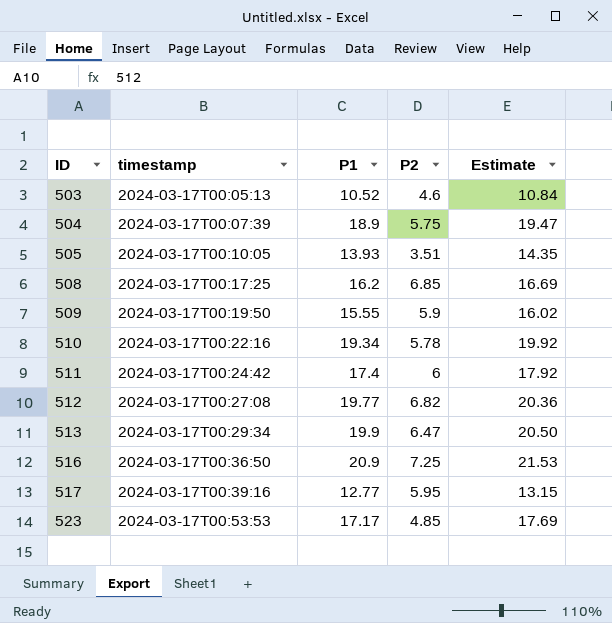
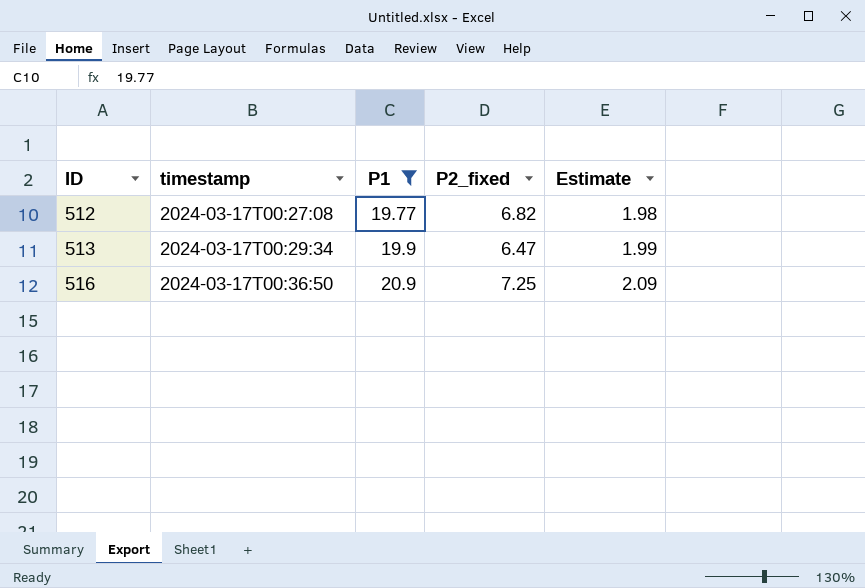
filter: none -> P1 >= 19.77
column name: P2 -> P2_fixed
column Estimate | formula: [P1] * 1.03 -> [P1] * 0.1

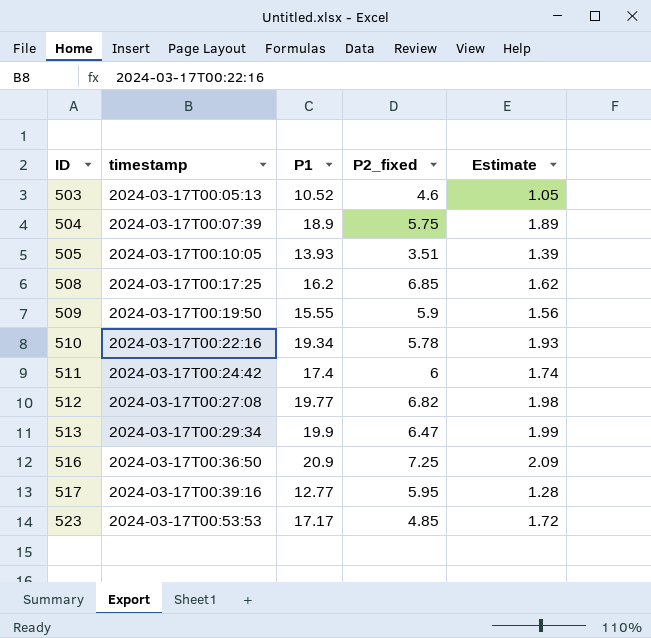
filter: P1 >= 19.77 -> none

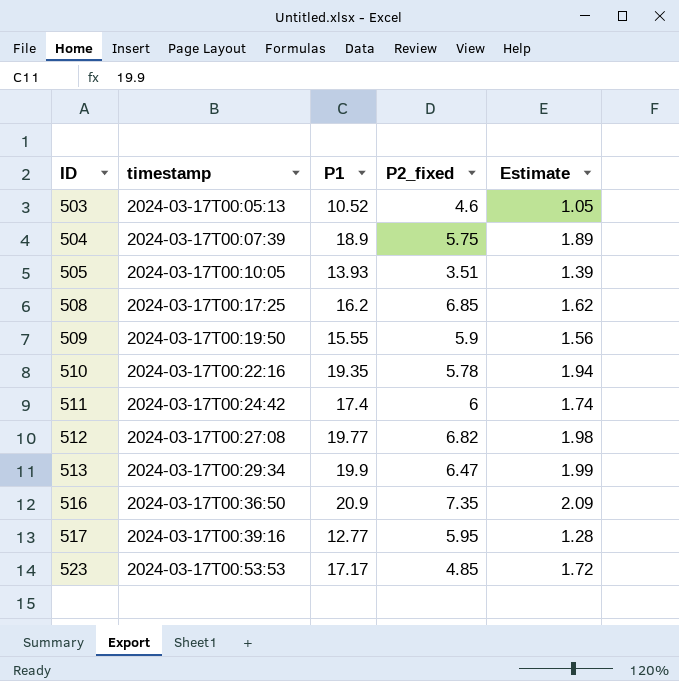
510 | P1: 19.34 -> 19.35
510 | Estimate: 1.93 -> 1.94
516 | P2_fixed: 7.25 -> 7.35

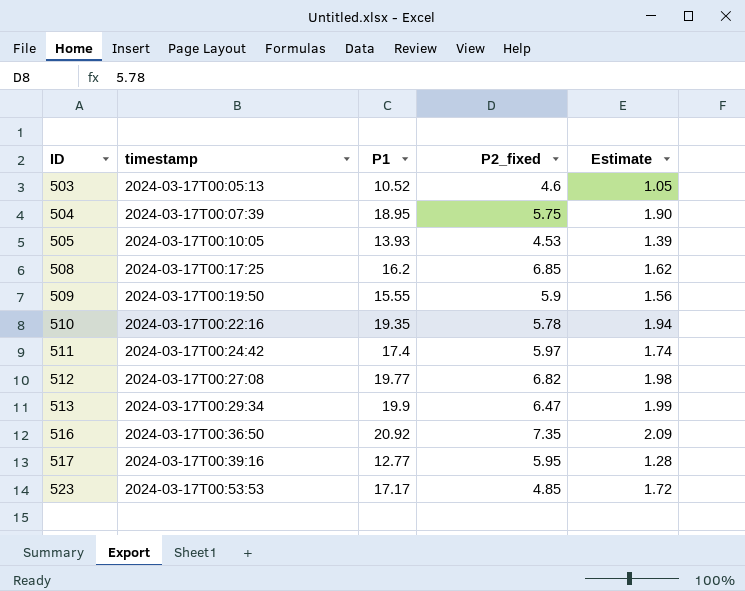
504 | P1: 18.9 -> 18.95
504 | Estimate: 1.89 -> 1.90
505 | P2_fixed: 3.51 -> 4.53
511 | P2_fixed: 6 -> 5.97
516 | P1: 20.9 -> 20.92

